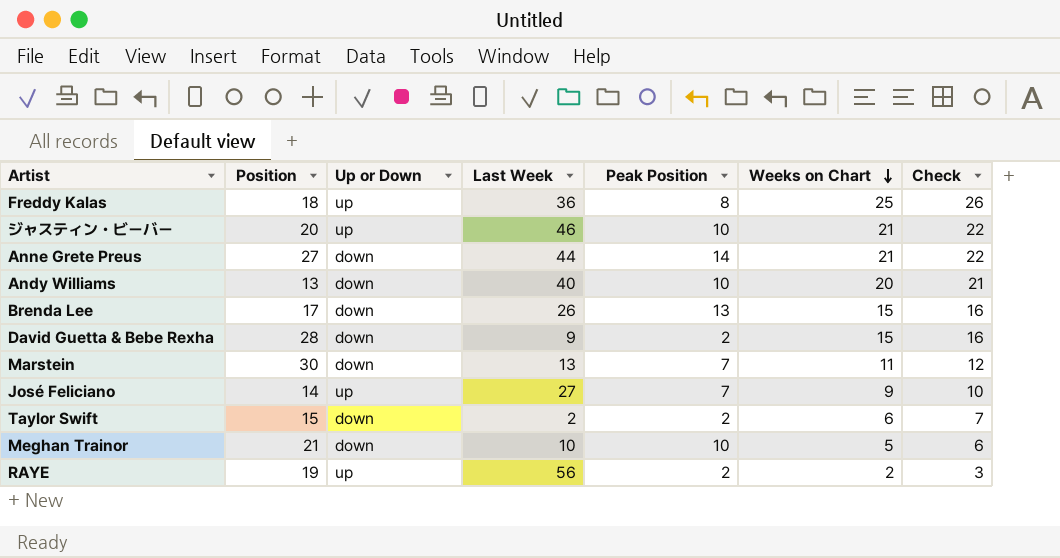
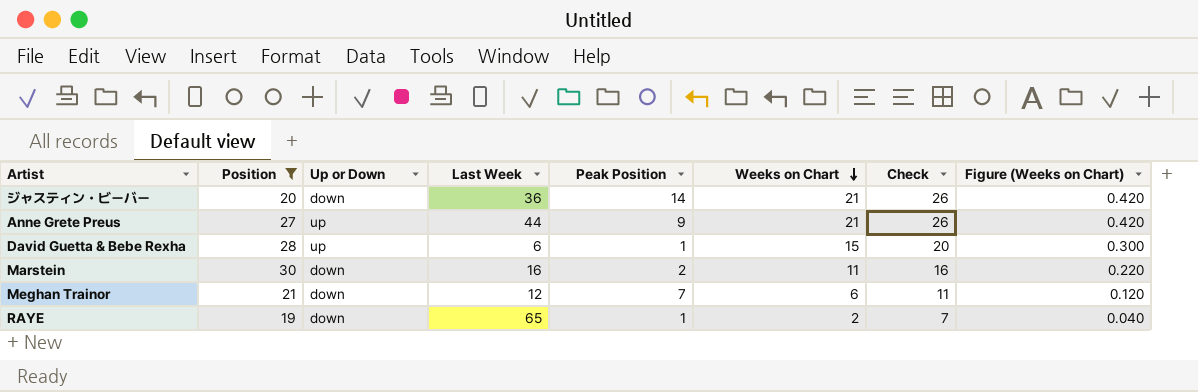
filter: none -> Position >= 19
column Check | formula: [Weeks on Chart] + 1 -> [Weeks on Chart] + 5
column Figure (Weeks on Chart) | formula: none -> [Weeks on Chart] * 0.02
ジャスティン・ビーバー | Up or Down: up -> down
ジャスティン・ビーバー | Last Week: 46 -> 36
ジャスティン・ビーバー | Peak Position: 10 -> 14
Anne Grete Preus | Up or Down: down -> up
Anne Grete Preus | Peak Position: 14 -> 9
David Guetta & Bebe Rexha | Up or Down: down -> up
David Guetta & Bebe Rexha | Last Week: 9 -> 6
David Guetta & Bebe Rexha | Peak Position: 2 -> 1
Marstein | Last Week: 13 -> 16
Marstein | Peak Position: 7 -> 2
Meghan Trainor | Last Week: 10 -> 12
Meghan Trainor | Peak Position: 10 -> 7
Meghan Trainor | Weeks on Chart: 5 -> 6
RAYE | Up or Down: up -> down
RAYE | Last Week: 56 -> 65
RAYE | Peak Position: 2 -> 1

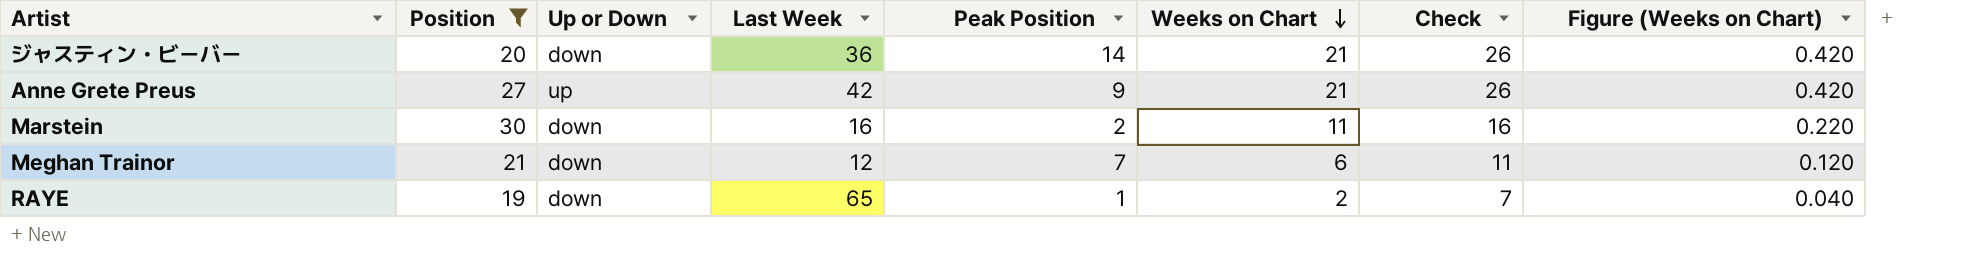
row David Guetta & Bebe Rexha: 28 | up | 6 | 1 | 15 | 20 | 0.300 -> none
Anne Grete Preus | Last Week: 44 -> 42

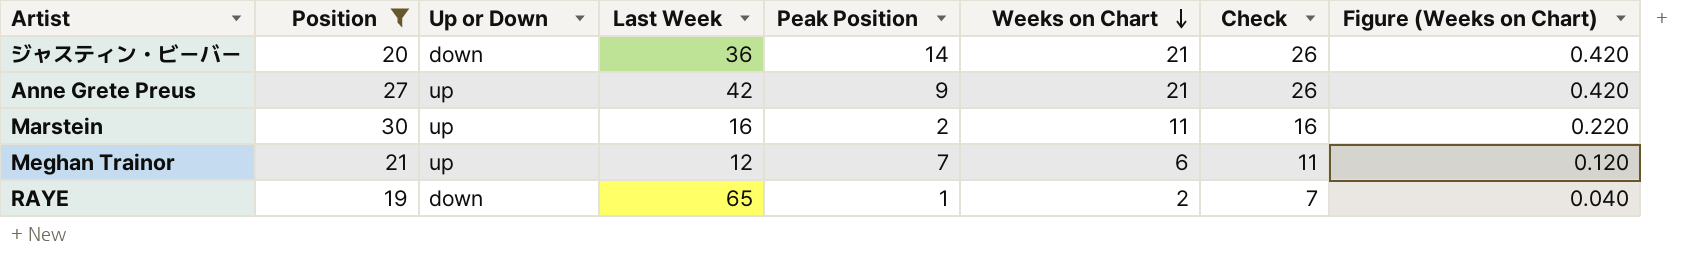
Marstein | Up or Down: down -> up
Meghan Trainor | Up or Down: down -> up

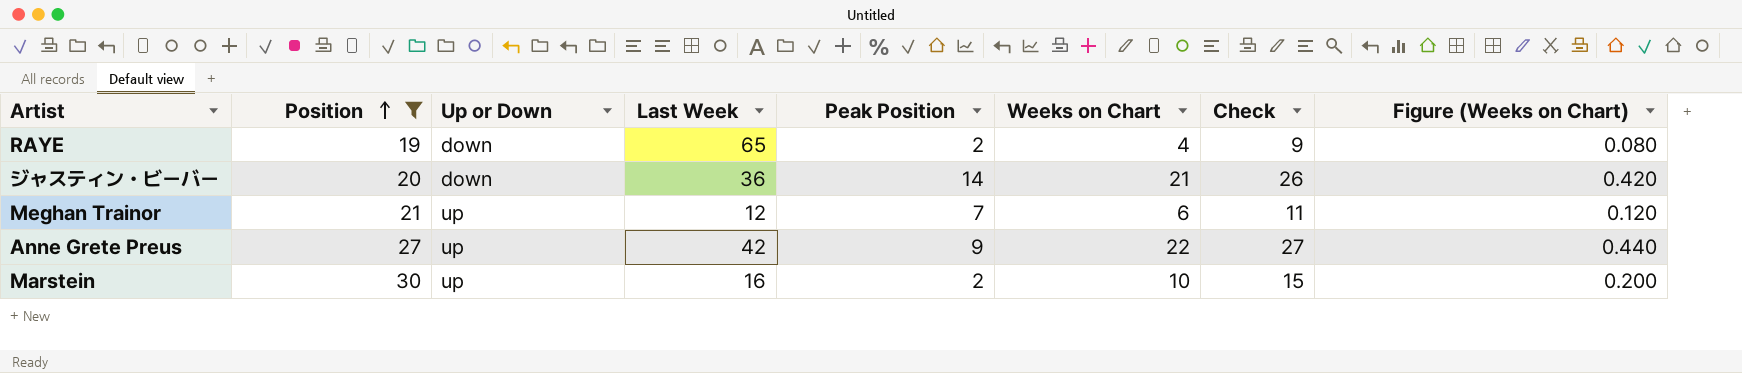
row order: Weeks on Chart descending -> Position ascending
RAYE | Peak Position: 1 -> 2
RAYE | Weeks on Chart: 2 -> 4
RAYE | Check: 7 -> 9
RAYE | Figure (Weeks on Chart): 0.040 -> 0.080
Anne Grete Preus | Weeks on Chart: 21 -> 22
Anne Grete Preus | Check: 26 -> 27
Anne Grete Preus | Figure (Weeks on Chart): 0.420 -> 0.440
Marstein | Weeks on Chart: 11 -> 10
Marstein | Check: 16 -> 15
Marstein | Figure (Weeks on Chart): 0.220 -> 0.200

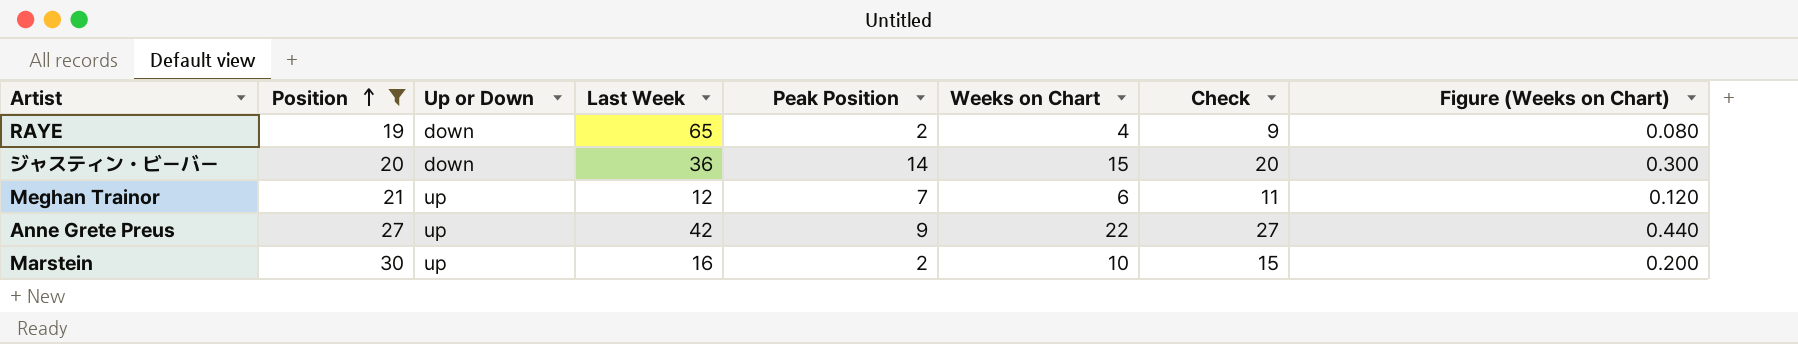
ジャスティン・ビーバー | Weeks on Chart: 21 -> 15
ジャスティン・ビーバー | Check: 26 -> 20
ジャスティン・ビーバー | Figure (Weeks on Chart): 0.420 -> 0.300

